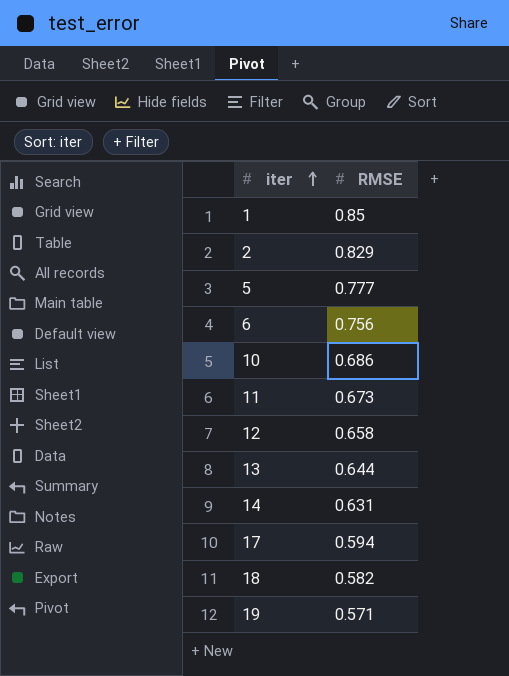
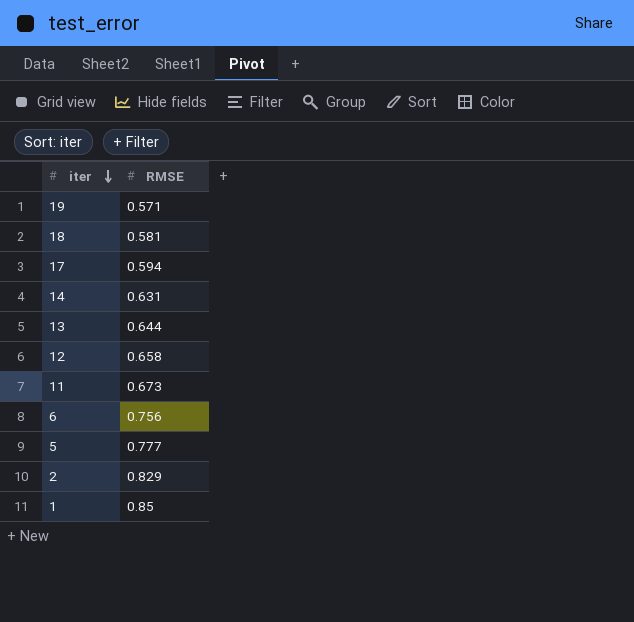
row order: iter ascending -> iter descending
row 10: 0.686 -> none
18 | RMSE: 0.582 -> 0.581

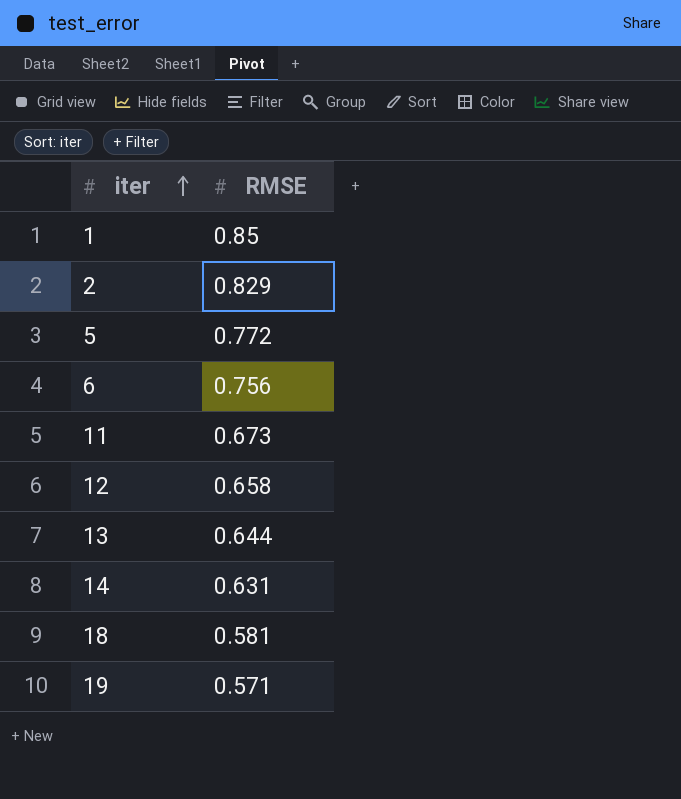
row order: iter descending -> iter ascending
row 17: 0.594 -> none
5 | RMSE: 0.777 -> 0.772

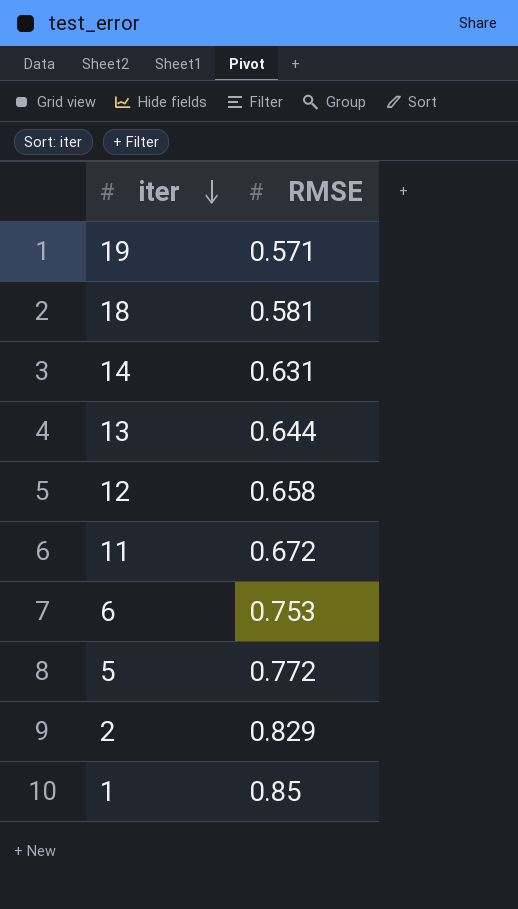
row order: iter ascending -> iter descending
11 | RMSE: 0.673 -> 0.672
6 | RMSE: 0.756 -> 0.753

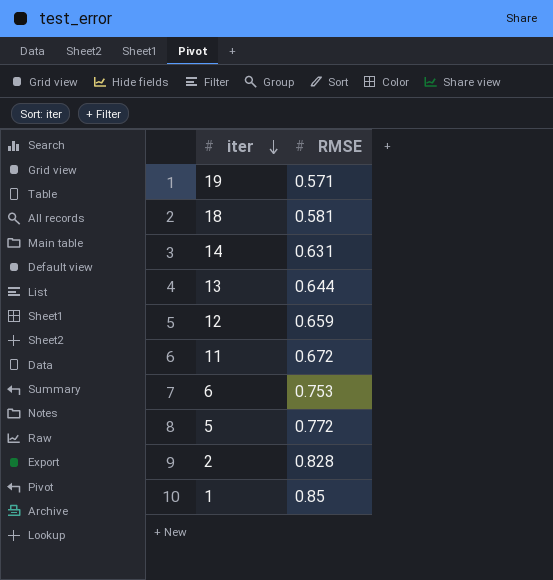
12 | RMSE: 0.658 -> 0.659
2 | RMSE: 0.829 -> 0.828

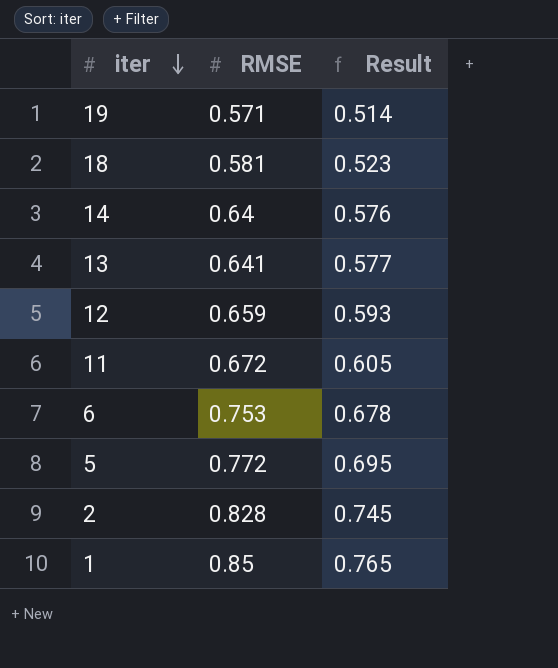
column Result | formula: none -> [RMSE] * 0.9
14 | RMSE: 0.631 -> 0.64
13 | RMSE: 0.644 -> 0.641

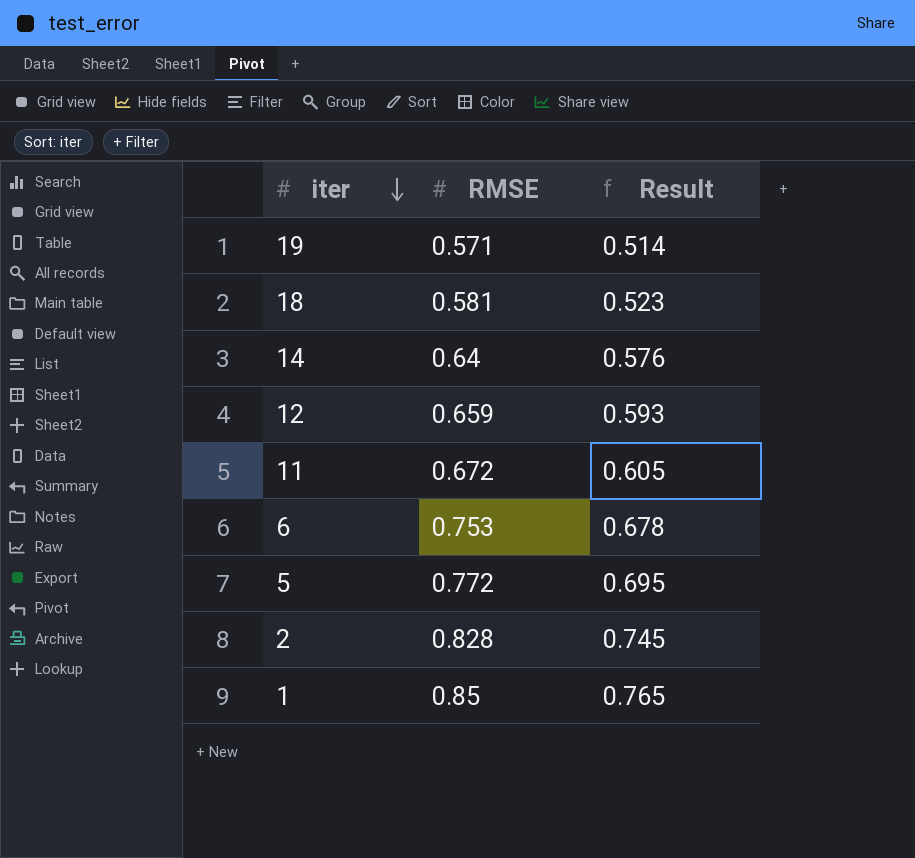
row 13: 0.641 | 0.577 -> none

